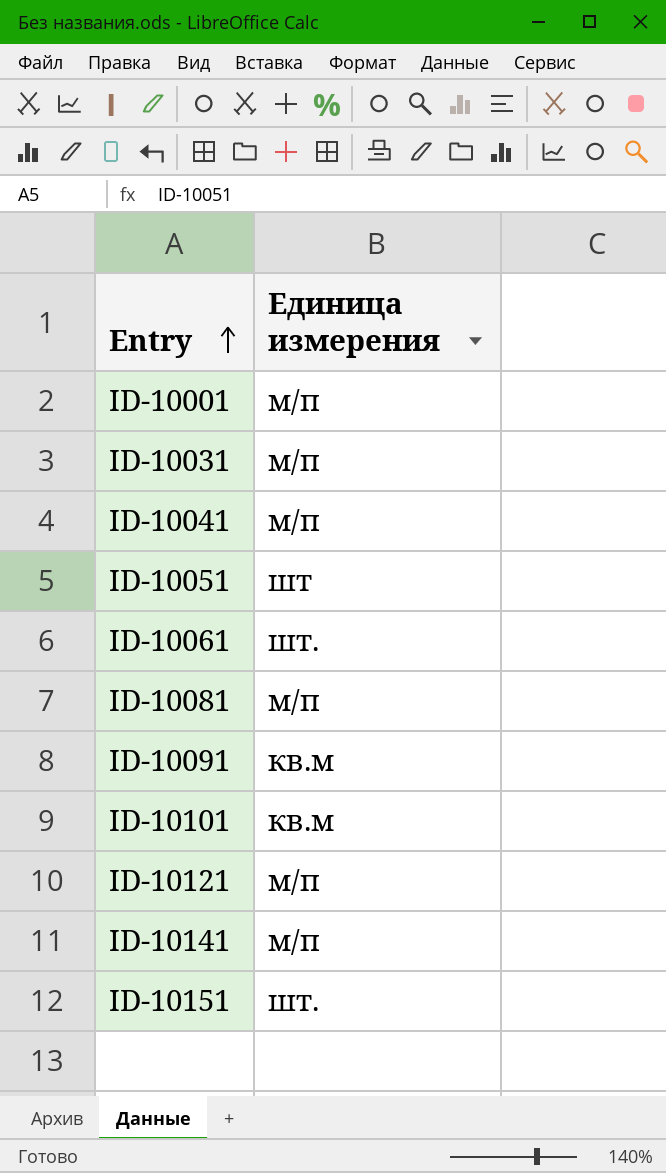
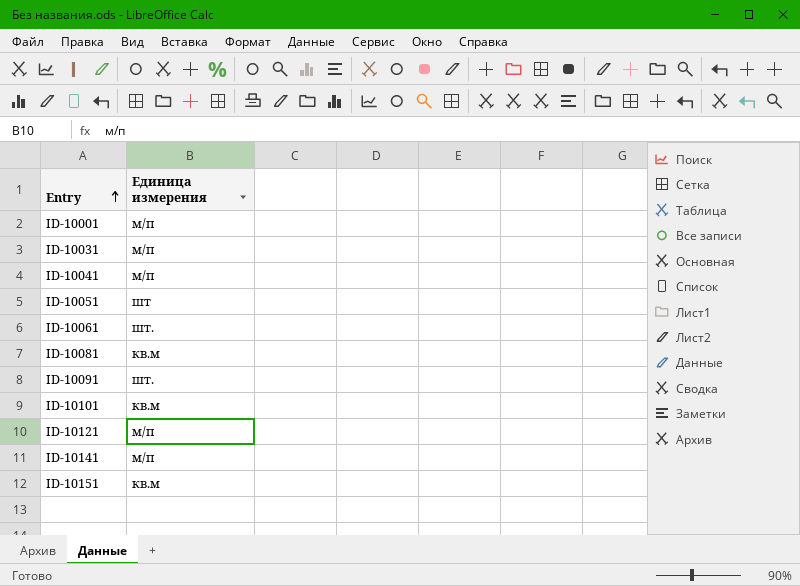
ID-10081 | Единица измерения: м/п -> кв.м
ID-10091 | Единица измерения: кв.м -> шт.
ID-10151 | Единица измерения: шт. -> кв.м

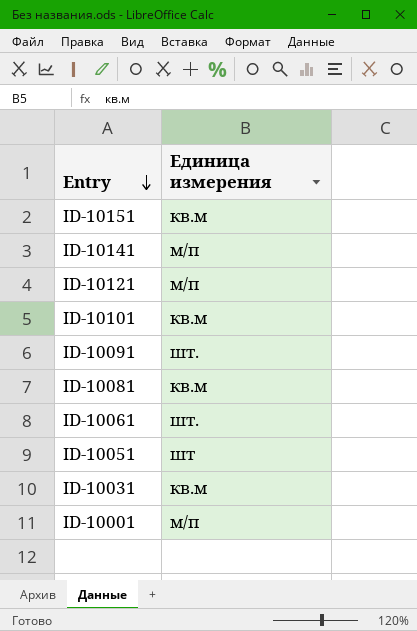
row order: Entry ascending -> Entry descending
row ID-10041: м/п -> none
ID-10031 | Единица измерения: м/п -> кв.м

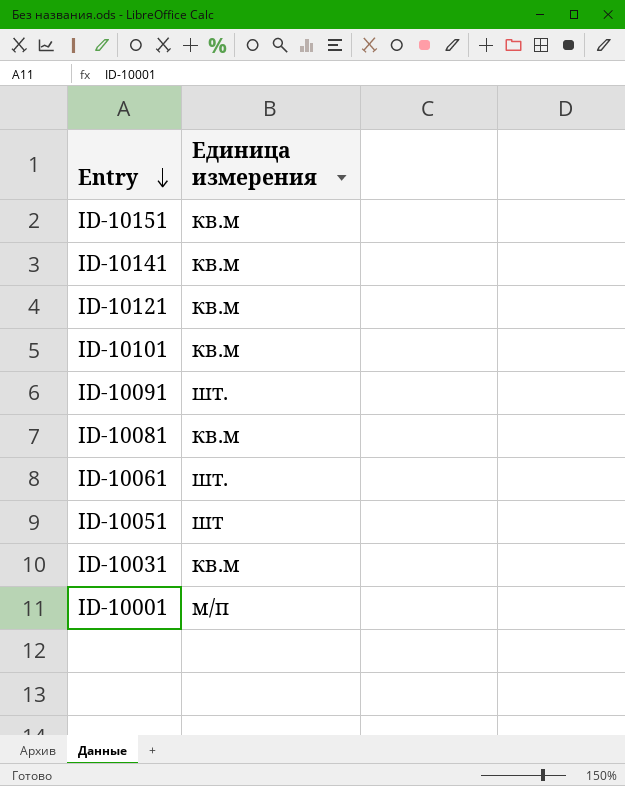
ID-10141 | Единица измерения: м/п -> кв.м
ID-10121 | Единица измерения: м/п -> кв.м

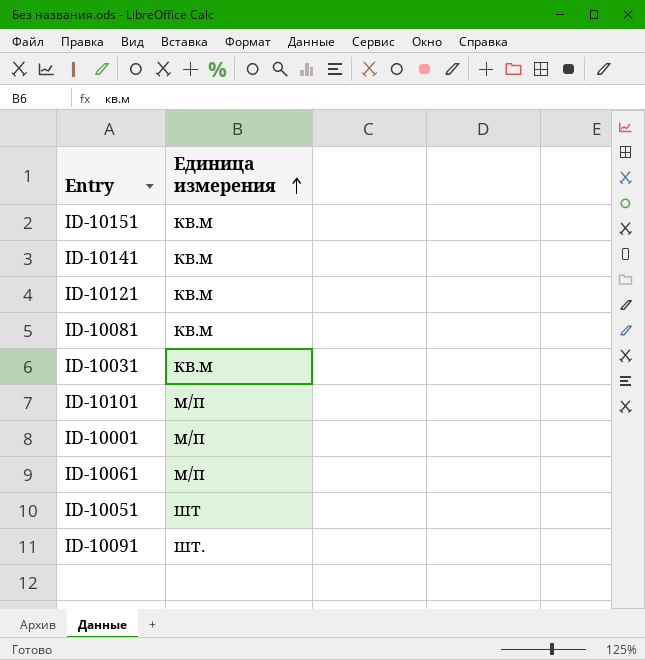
row order: Entry descending -> Единица измерения ascending
ID-10101 | Единица измерения: кв.м -> м/п
ID-10061 | Единица измерения: шт. -> м/п

